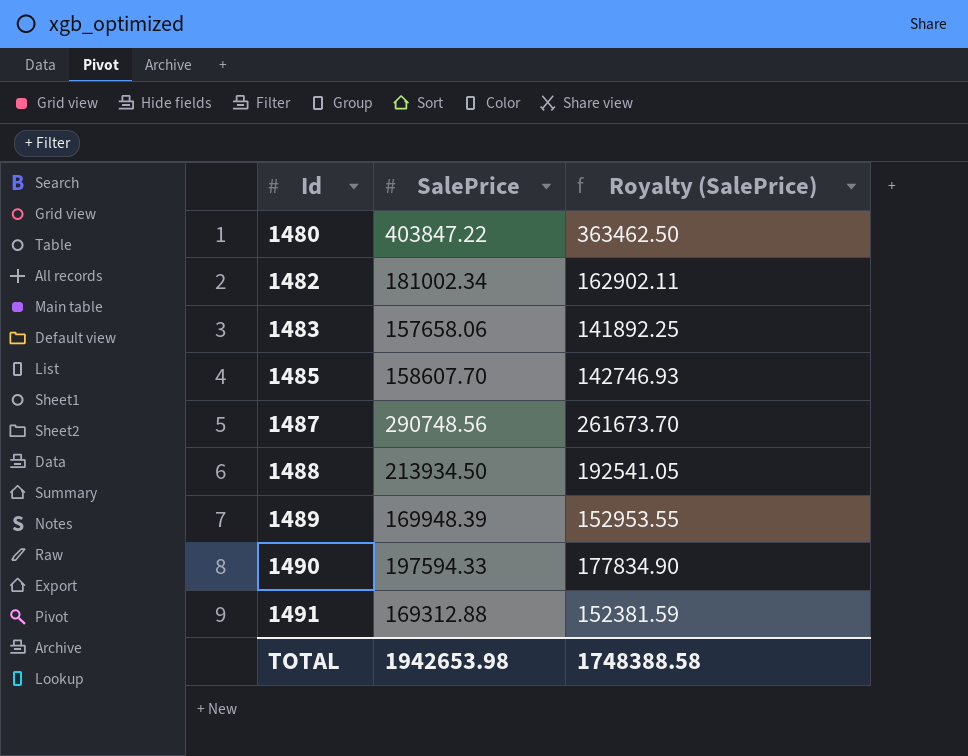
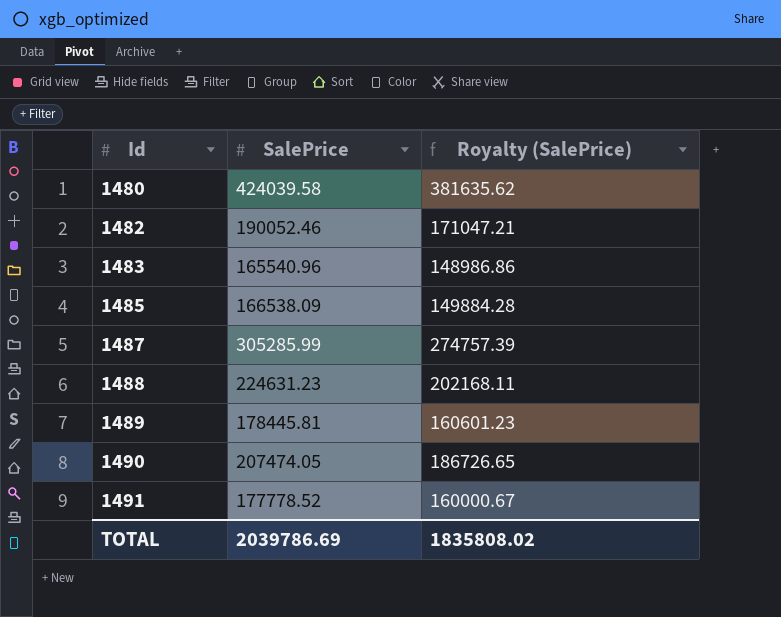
1480 | SalePrice: 403847.22 -> 424039.58
1480 | Royalty (SalePrice): 363462.50 -> 381635.62
1482 | SalePrice: 181002.34 -> 190052.46
1482 | Royalty (SalePrice): 162902.11 -> 171047.21
1483 | SalePrice: 157658.06 -> 165540.96
1483 | Royalty (SalePrice): 141892.25 -> 148986.86
1485 | SalePrice: 158607.70 -> 166538.09
1485 | Royalty (SalePrice): 142746.93 -> 149884.28
1487 | SalePrice: 290748.56 -> 305285.99
1487 | Royalty (SalePrice): 261673.70 -> 274757.39
1488 | SalePrice: 213934.50 -> 224631.23
1488 | Royalty (SalePrice): 192541.05 -> 202168.11
1489 | SalePrice: 169948.39 -> 178445.81
1489 | Royalty (SalePrice): 152953.55 -> 160601.23
1490 | SalePrice: 197594.33 -> 207474.05
1490 | Royalty (SalePrice): 177834.90 -> 186726.65
1491 | SalePrice: 169312.88 -> 177778.52
1491 | Royalty (SalePrice): 152381.59 -> 160000.67
TOTAL | SalePrice: 1942653.98 -> 2039786.69
TOTAL | Royalty (SalePrice): 1748388.58 -> 1835808.02

